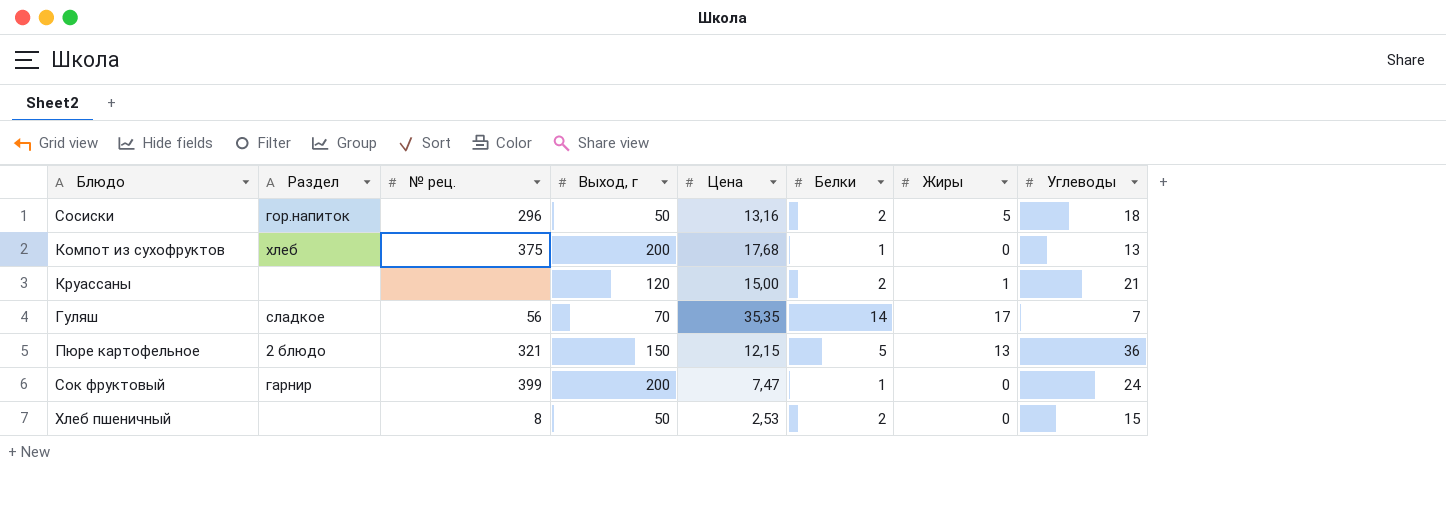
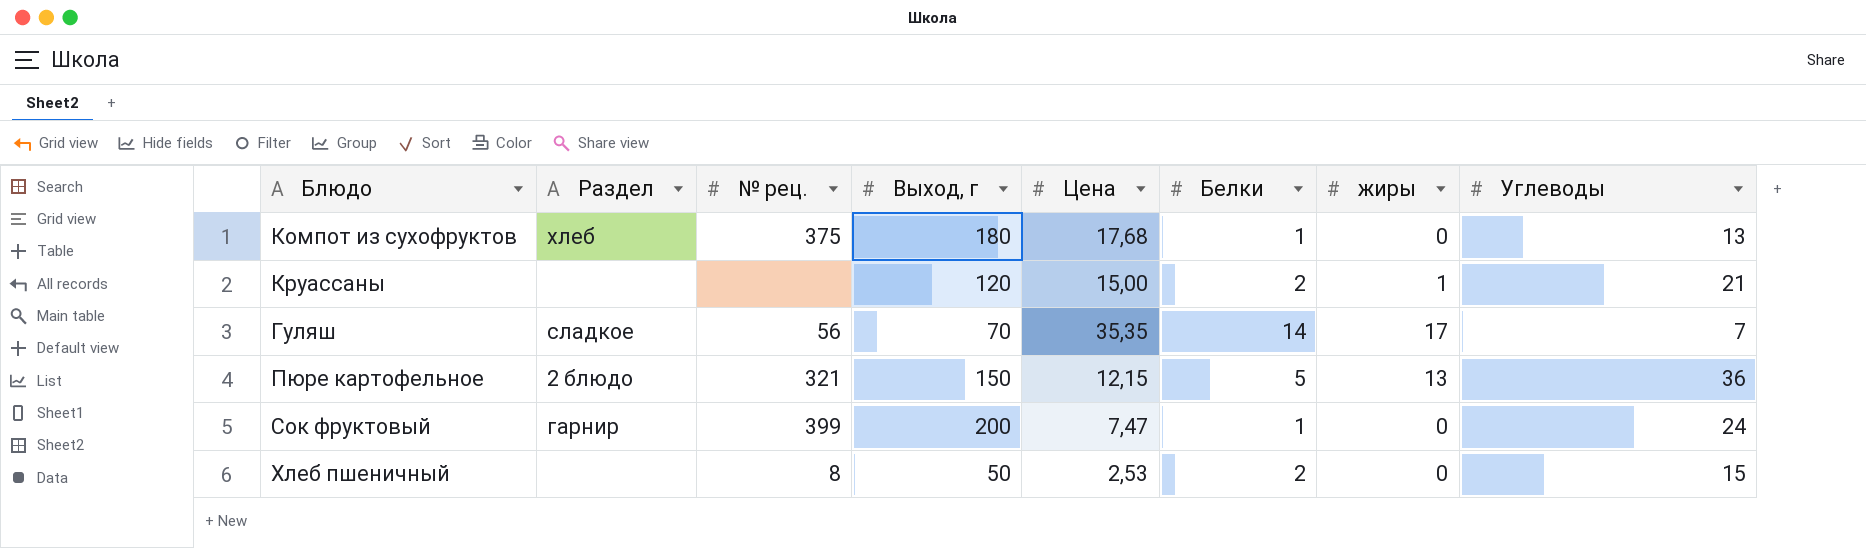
column name: Жиры -> жиры
row Сосиски: гор.напиток | 296 | 50 | 13,16 | 2 | 5 | 18 -> none
Компот из сухофруктов | Выход, г: 200 -> 180

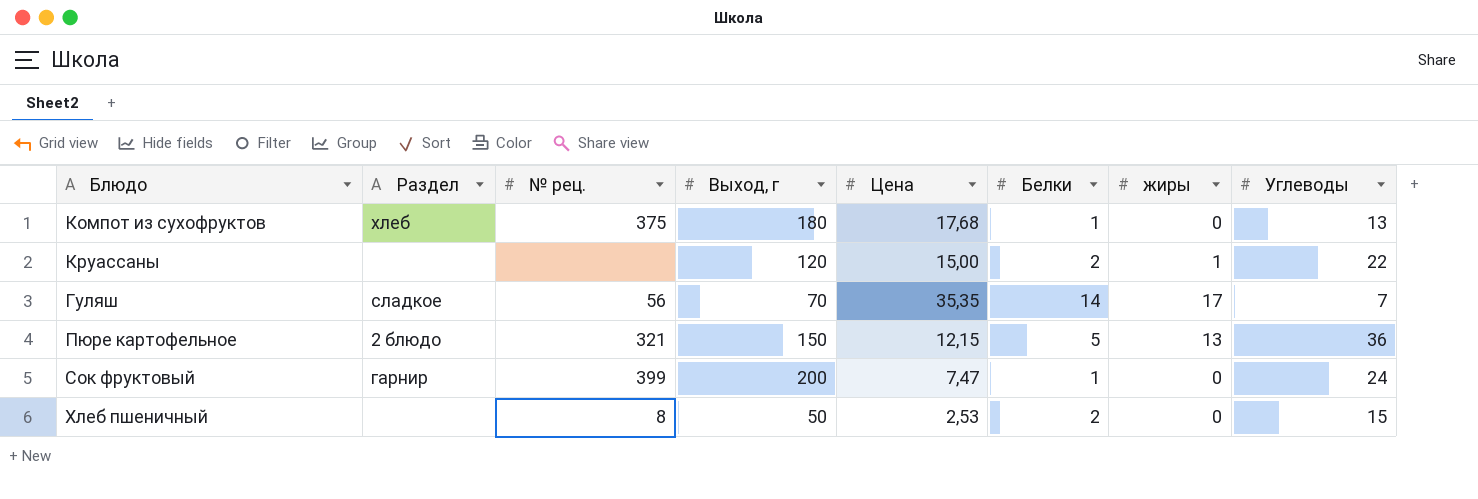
Круассаны | Углеводы: 21 -> 22

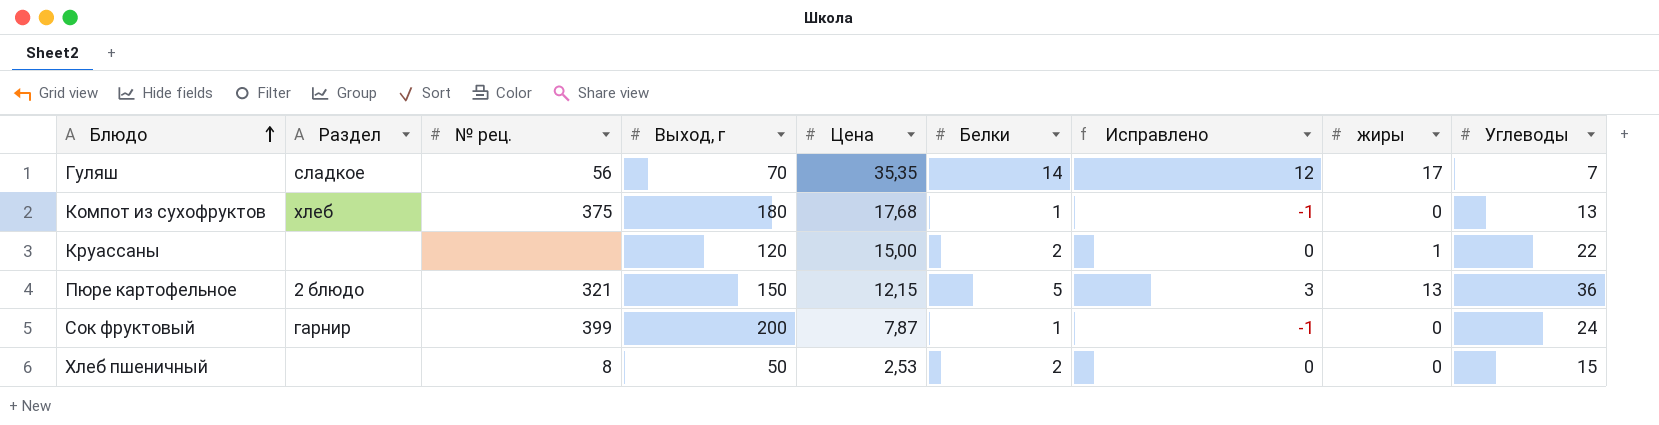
row order: none -> Блюдо ascending
column Исправлено | formula: none -> [Белки] - 2
Сок фруктовый | Цена: 7,47 -> 7,87

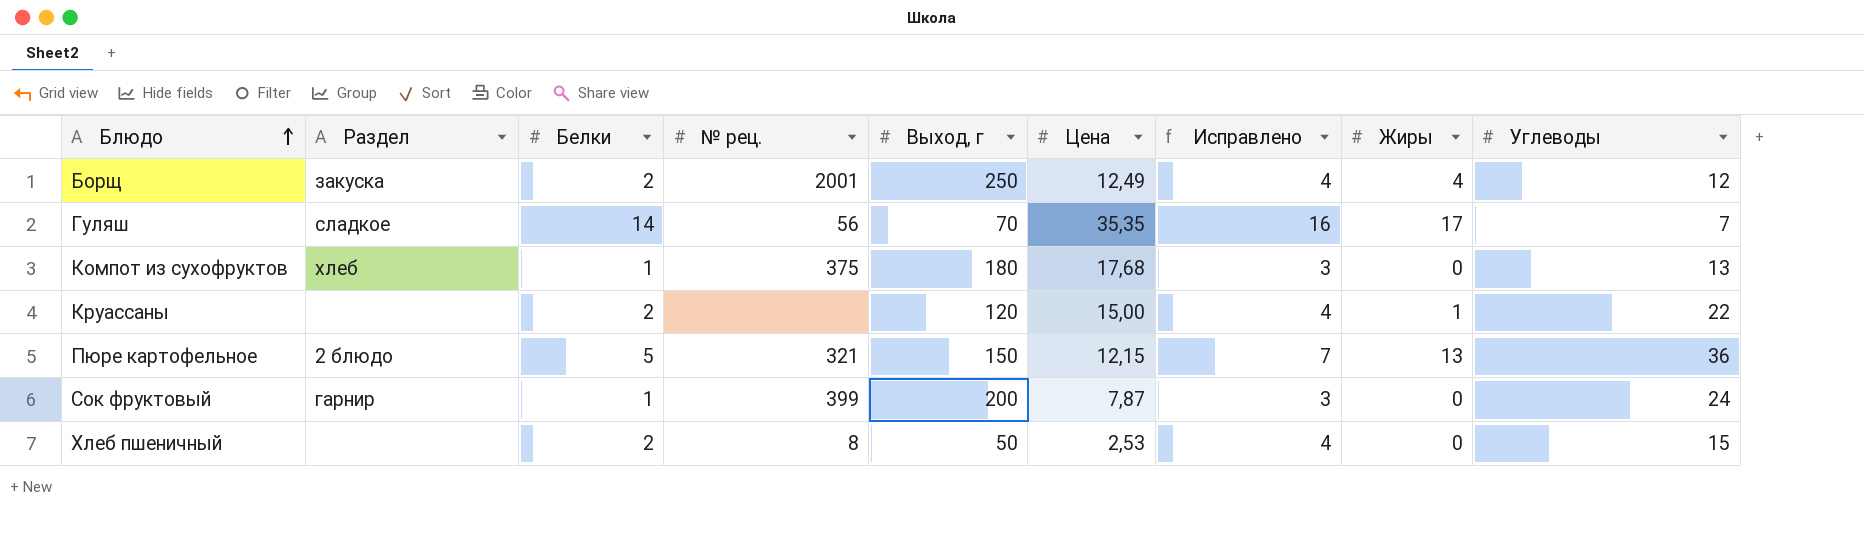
column Белки | position: 6 -> 3
column Исправлено | formula: [Белки] - 2 -> [Белки] + 2
column name: жиры -> Жиры
row Борщ: none -> закуска | 2 | 2001 | 250 | 12,49 | 4 | 4 | 12

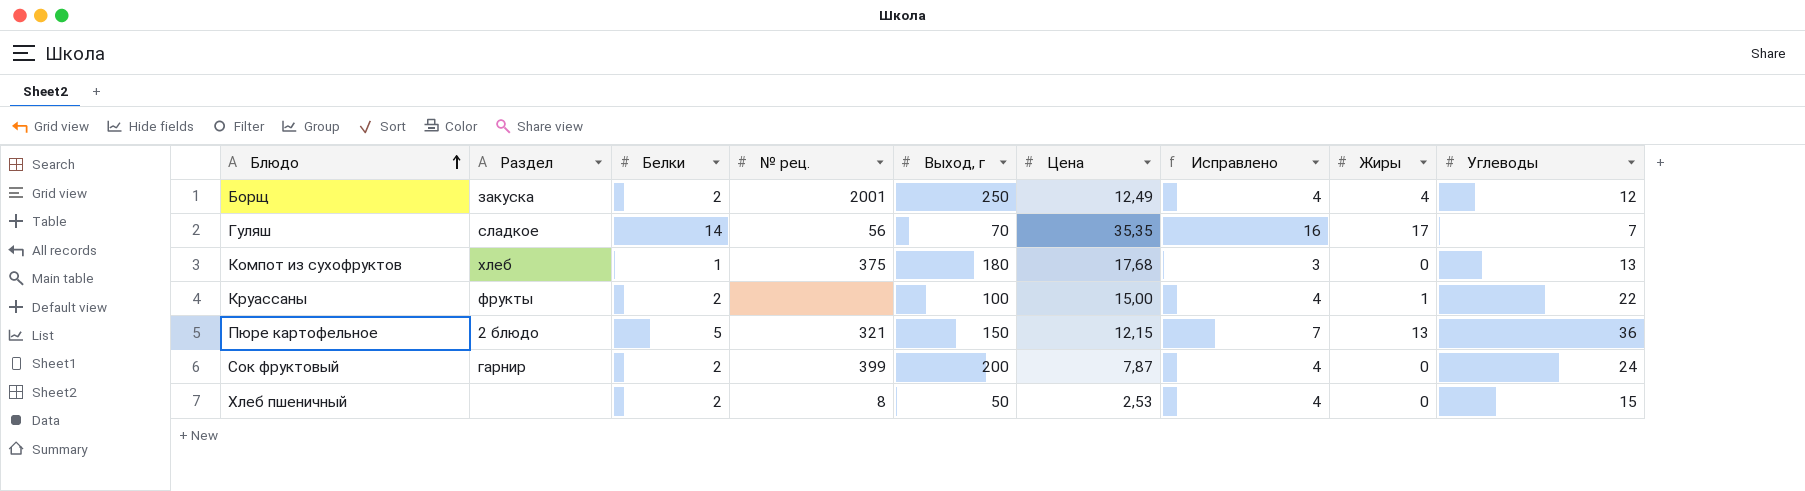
Круассаны | Раздел: none -> фрукты
Круассаны | Выход, г: 120 -> 100
Сок фруктовый | Белки: 1 -> 2
Сок фруктовый | Исправлено: 3 -> 4

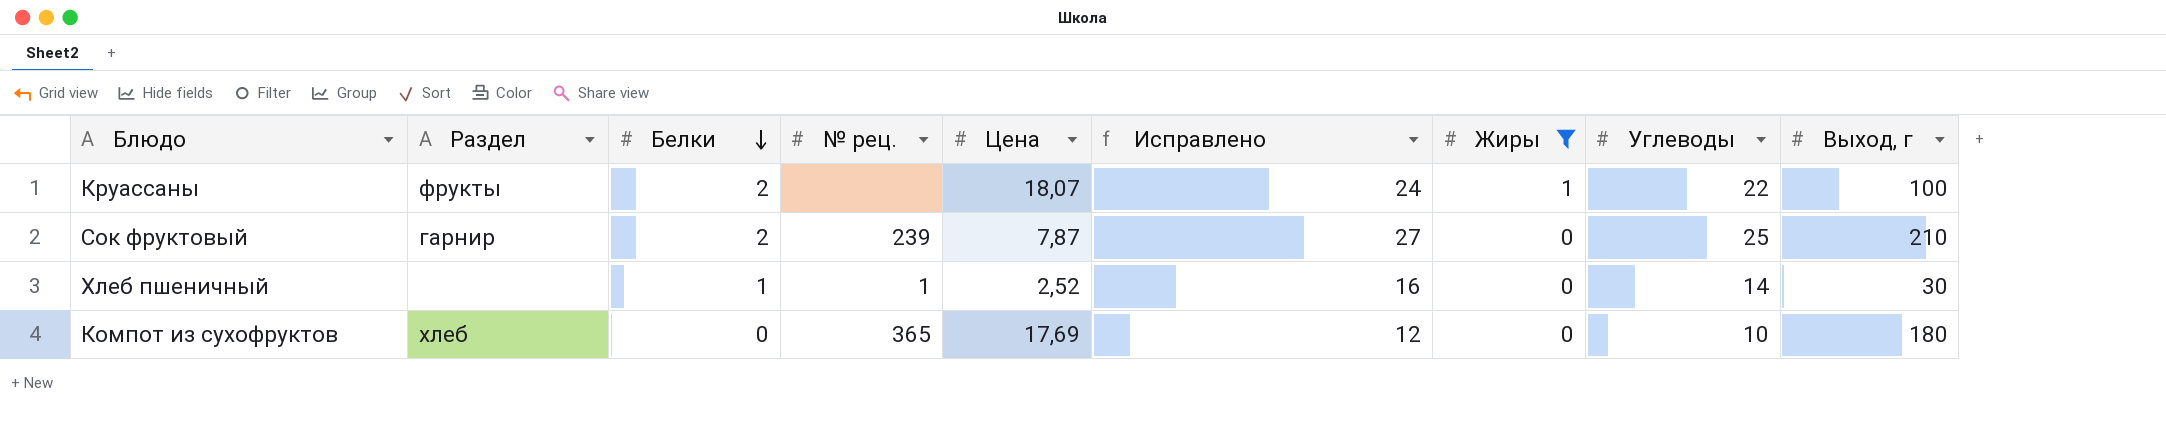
filter: none -> Жиры <= 1
row order: Блюдо ascending -> Белки descending
column Исправлено | formula: [Белки] + 2 -> [Углеводы] + 2
column Выход, г | position: 5 -> 9
Круассаны | Цена: 15,00 -> 18,07
Сок фруктовый | № рец.: 399 -> 239
Сок фруктовый | Углеводы: 24 -> 25
Сок фруктовый | Выход, г: 200 -> 210
Хлеб пшеничный | Белки: 2 -> 1
Хлеб пшеничный | № рец.: 8 -> 1
Хлеб пшеничный | Цена: 2,53 -> 2,52
Хлеб пшеничный | Углеводы: 15 -> 14
Хлеб пшеничный | Выход, г: 50 -> 30
Компот из сухофруктов | Белки: 1 -> 0
Компот из сухофруктов | № рец.: 375 -> 365
Компот из сухофруктов | Цена: 17,68 -> 17,69
Компот из сухофруктов | Углеводы: 13 -> 10

